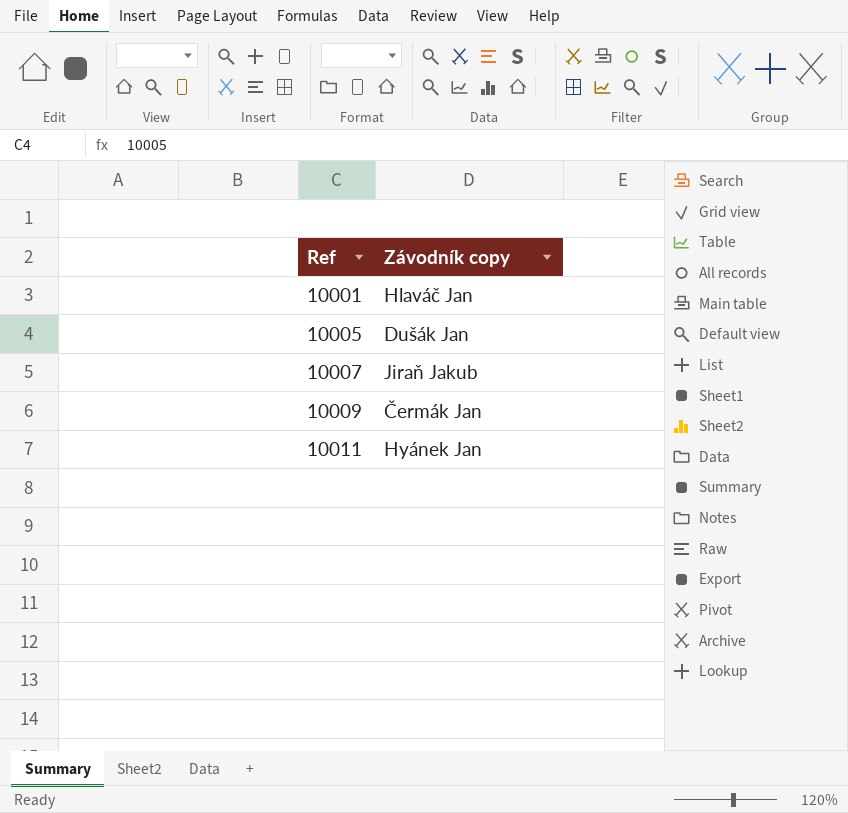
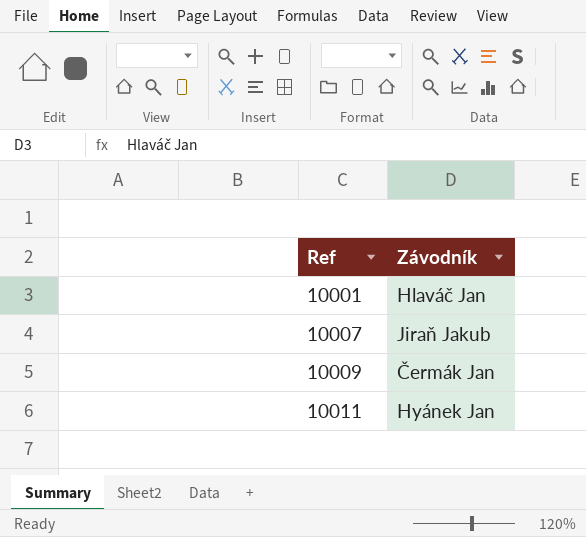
column name: Závodník copy -> Závodník
row 10005: Dušák Jan -> none

